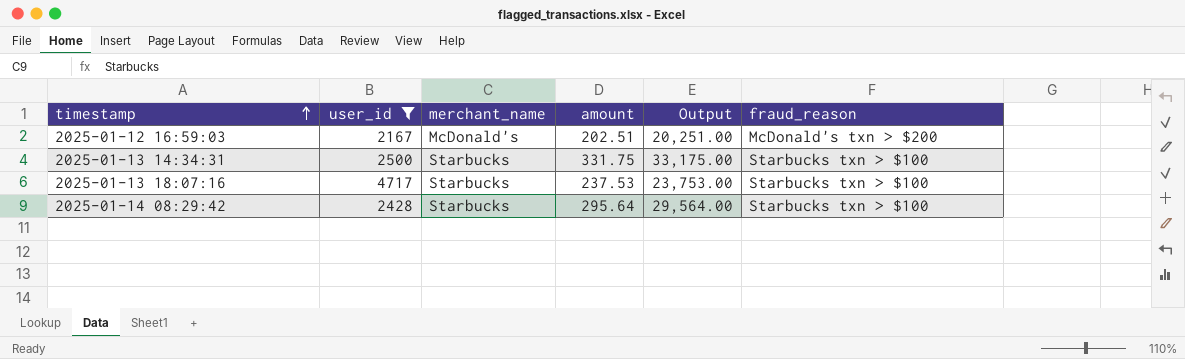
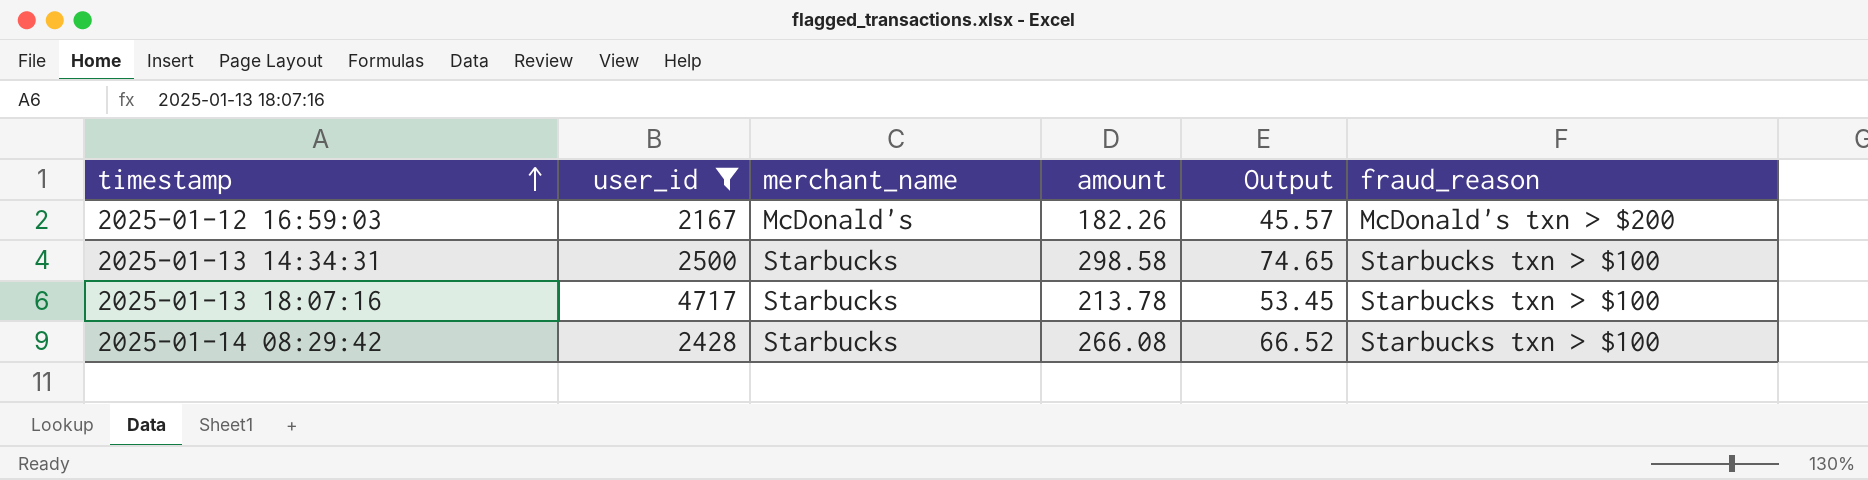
column Output | formula: [amount] * 100 -> [amount] * 0.25
2025-01-12 16:59:03 | amount: 202.51 -> 182.26
2025-01-13 14:34:31 | amount: 331.75 -> 298.58
2025-01-13 18:07:16 | amount: 237.53 -> 213.78
2025-01-14 08:29:42 | amount: 295.64 -> 266.08

